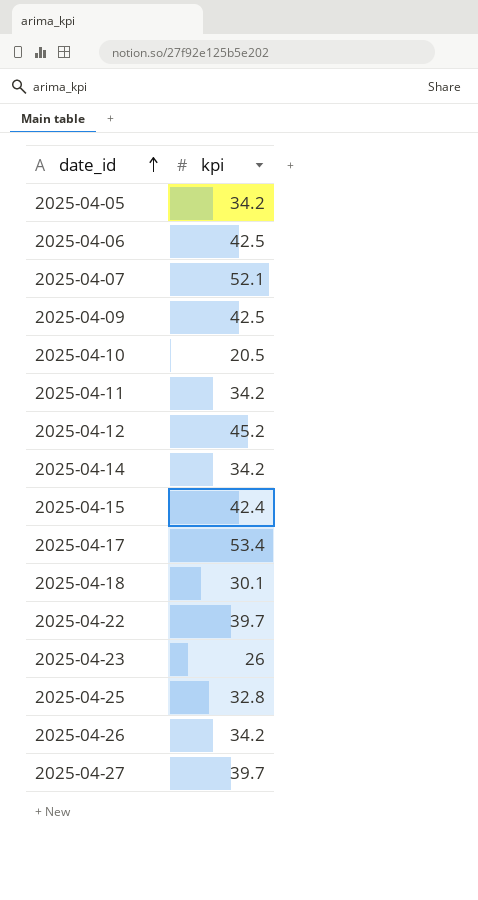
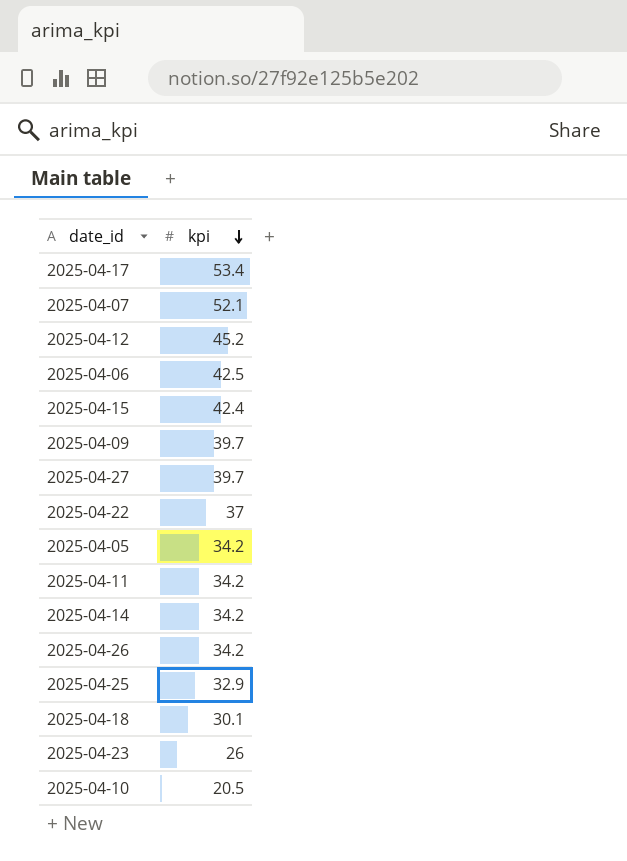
row order: date_id ascending -> kpi descending
2025-04-09 | kpi: 42.5 -> 39.7
2025-04-22 | kpi: 39.7 -> 37
2025-04-25 | kpi: 32.8 -> 32.9

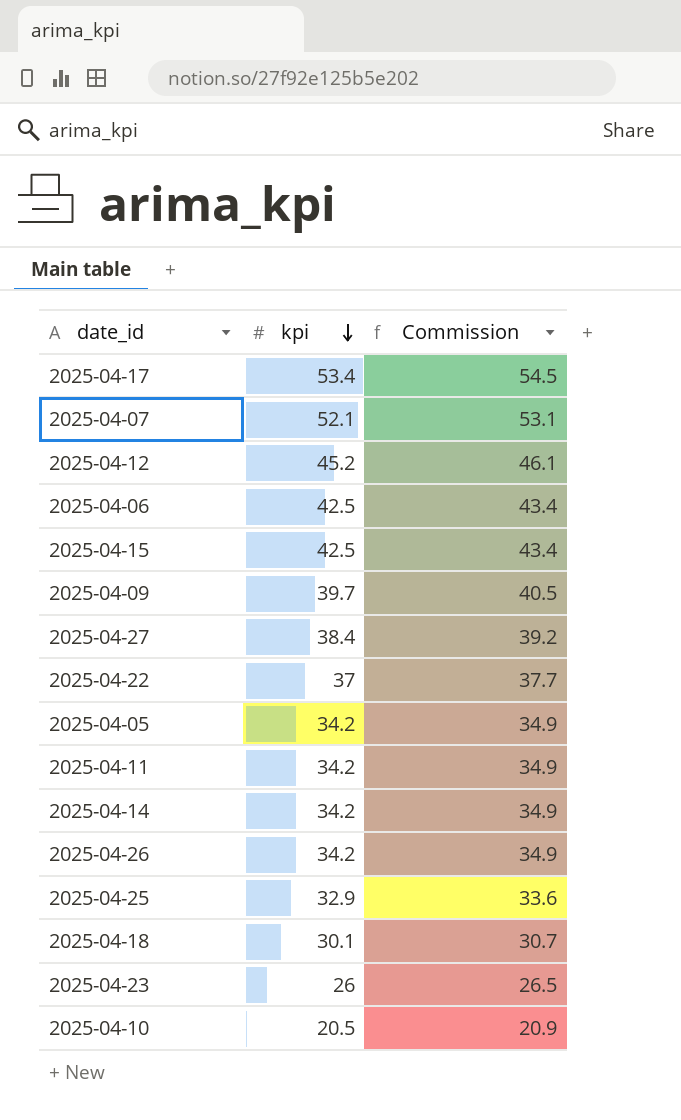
column Commission | formula: none -> [kpi] * 1.02
2025-04-15 | kpi: 42.4 -> 42.5
2025-04-27 | kpi: 39.7 -> 38.4

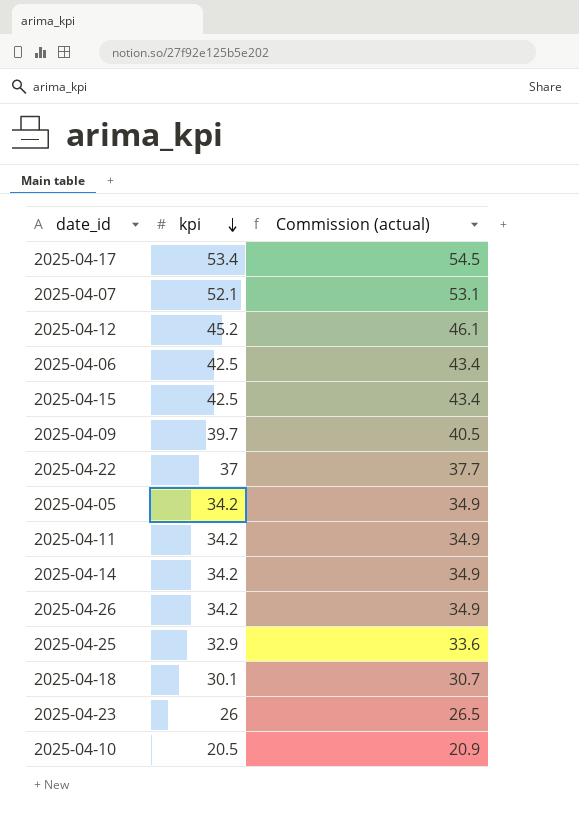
column name: Commission -> Commission (actual)
row 2025-04-27: 38.4 | 39.2 -> none

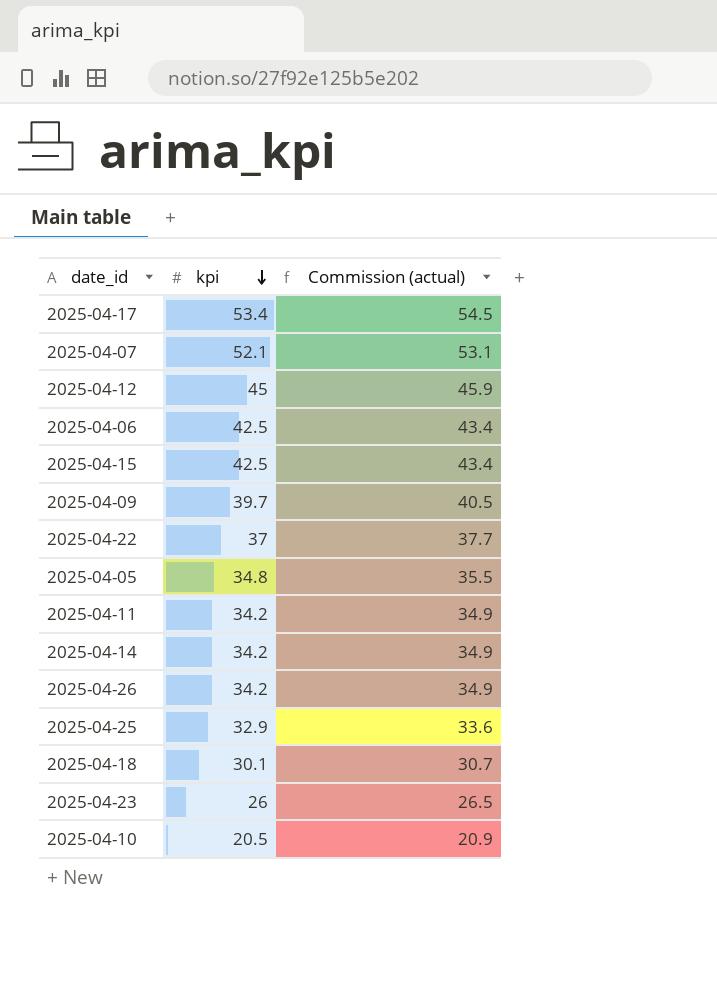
2025-04-12 | kpi: 45.2 -> 45
2025-04-12 | Commission (actual): 46.1 -> 45.9
2025-04-05 | kpi: 34.2 -> 34.8
2025-04-05 | Commission (actual): 34.9 -> 35.5

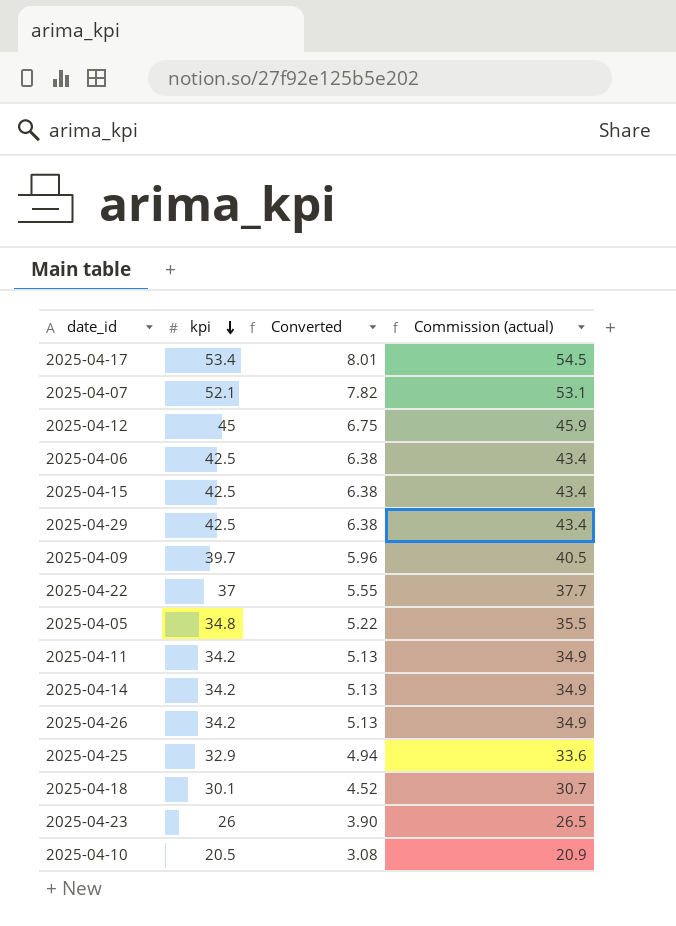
column Converted | formula: none -> [kpi] * 0.15
row 2025-04-29: none -> 42.5 | 6.38 | 43.4

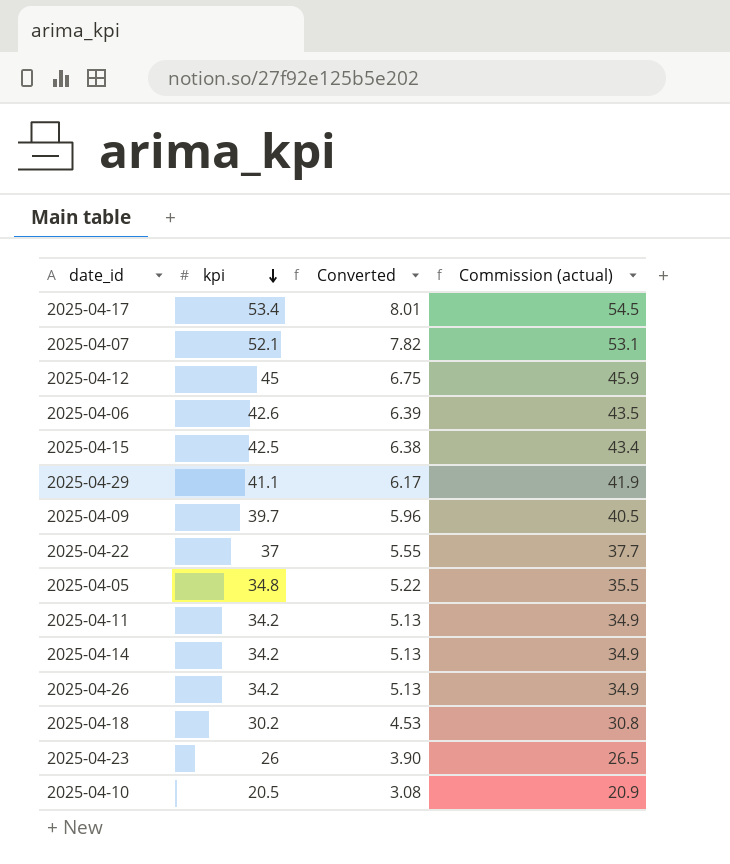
row 2025-04-25: 32.9 | 4.94 | 33.6 -> none
2025-04-06 | kpi: 42.5 -> 42.6
2025-04-06 | Converted: 6.38 -> 6.39
2025-04-06 | Commission (actual): 43.4 -> 43.5
2025-04-29 | kpi: 42.5 -> 41.1
2025-04-29 | Converted: 6.38 -> 6.17
2025-04-29 | Commission (actual): 43.4 -> 41.9
2025-04-18 | kpi: 30.1 -> 30.2
2025-04-18 | Converted: 4.52 -> 4.53
2025-04-18 | Commission (actual): 30.7 -> 30.8

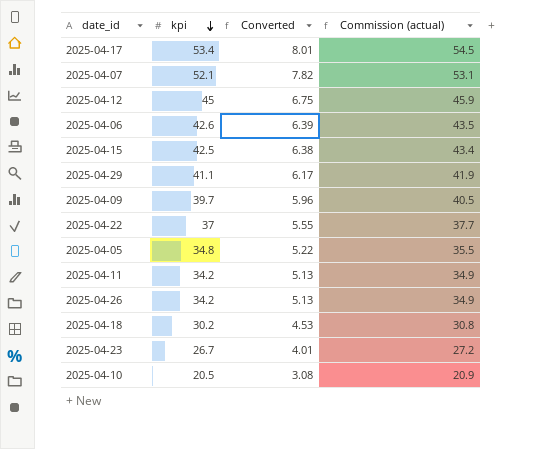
row 2025-04-14: 34.2 | 5.13 | 34.9 -> none
2025-04-23 | kpi: 26 -> 26.7
2025-04-23 | Converted: 3.90 -> 4.01
2025-04-23 | Commission (actual): 26.5 -> 27.2

